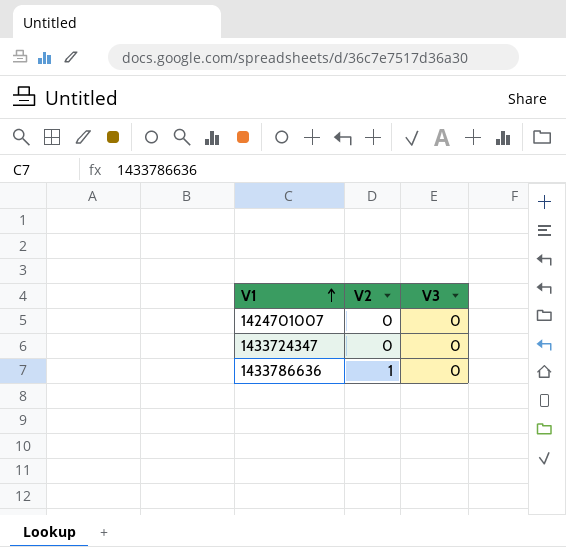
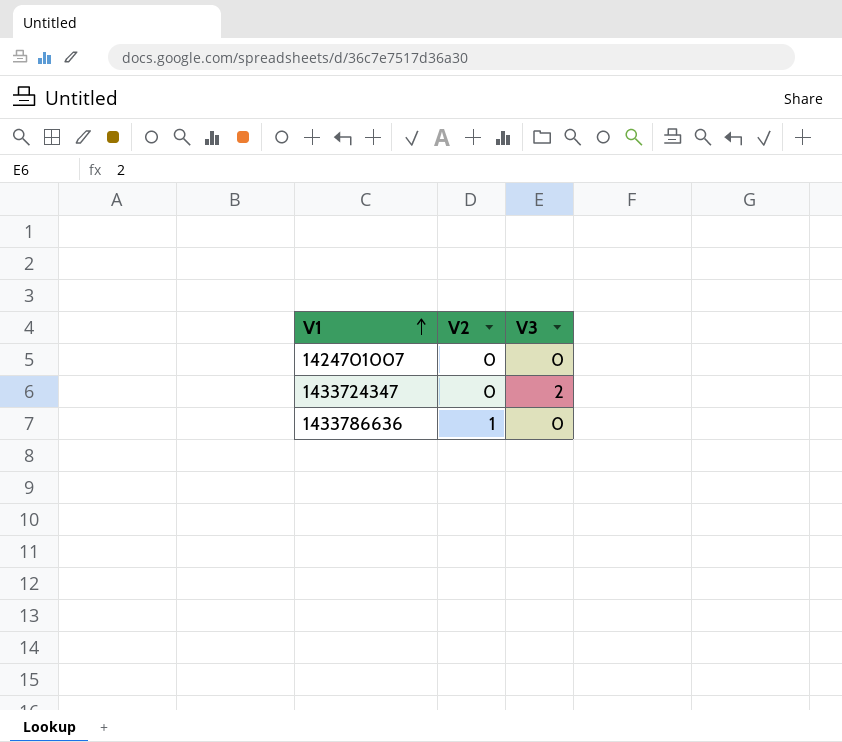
1433724347 | V3: 0 -> 2

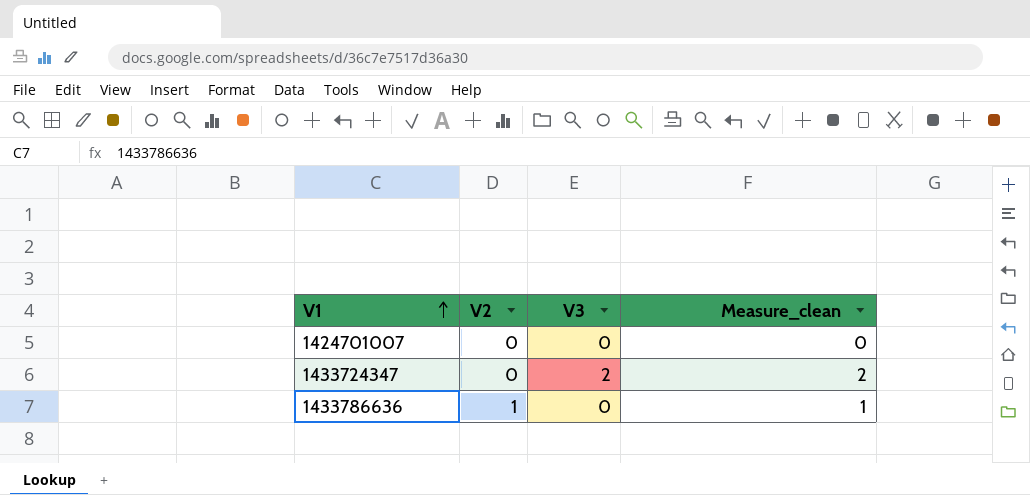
column Measure_clean | formula: none -> [V2] + [V3]

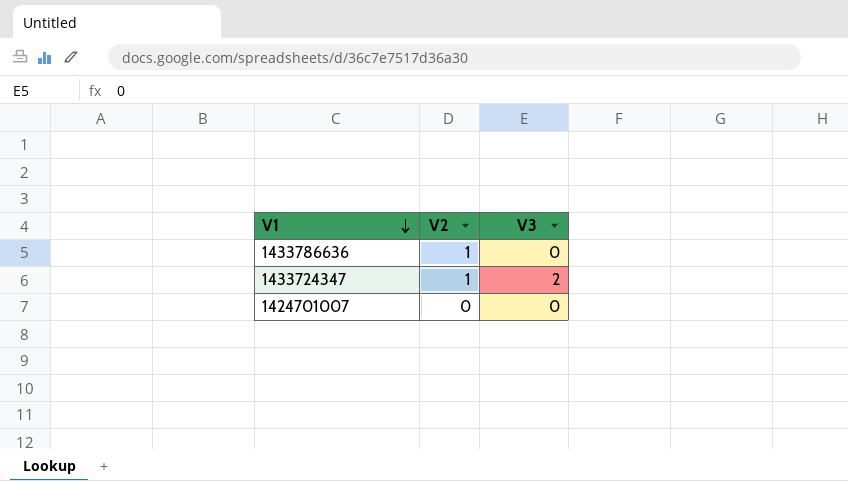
row order: V1 ascending -> V1 descending
column Measure_clean | formula: [V2] + [V3] -> none
1433724347 | V2: 0 -> 1

